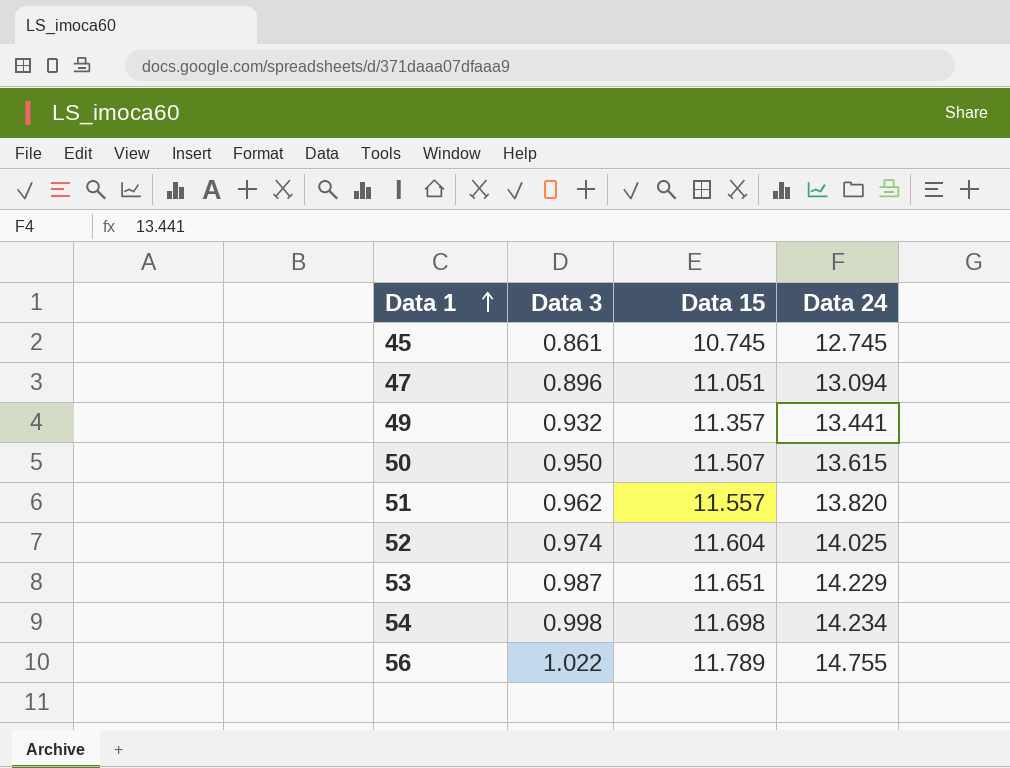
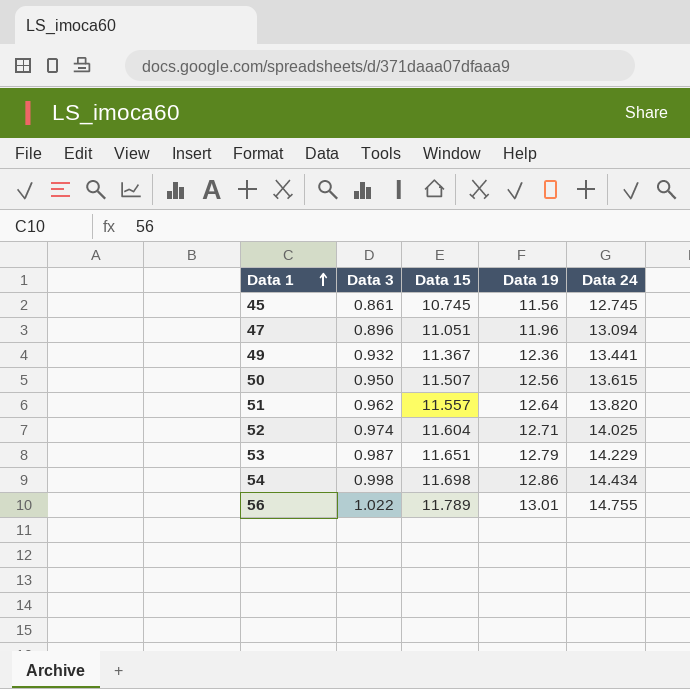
column Data 19 | position: none -> 4
49 | Data 15: 11.357 -> 11.367
54 | Data 24: 14.234 -> 14.434

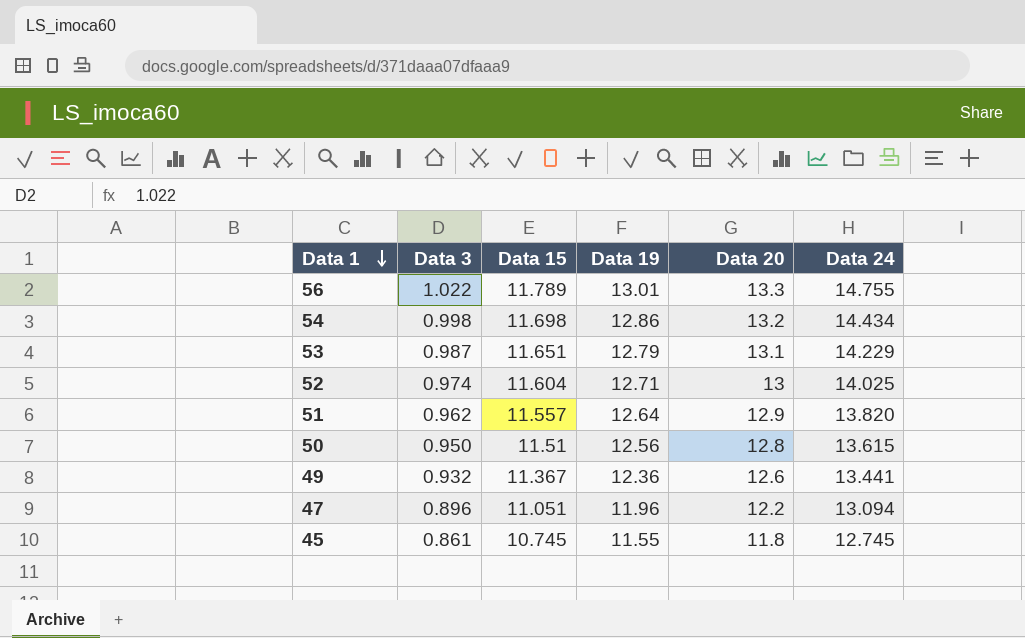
row order: Data 1 ascending -> Data 1 descending
column Data 20 | position: none -> 5
50 | Data 15: 11.507 -> 11.51
45 | Data 19: 11.56 -> 11.55

